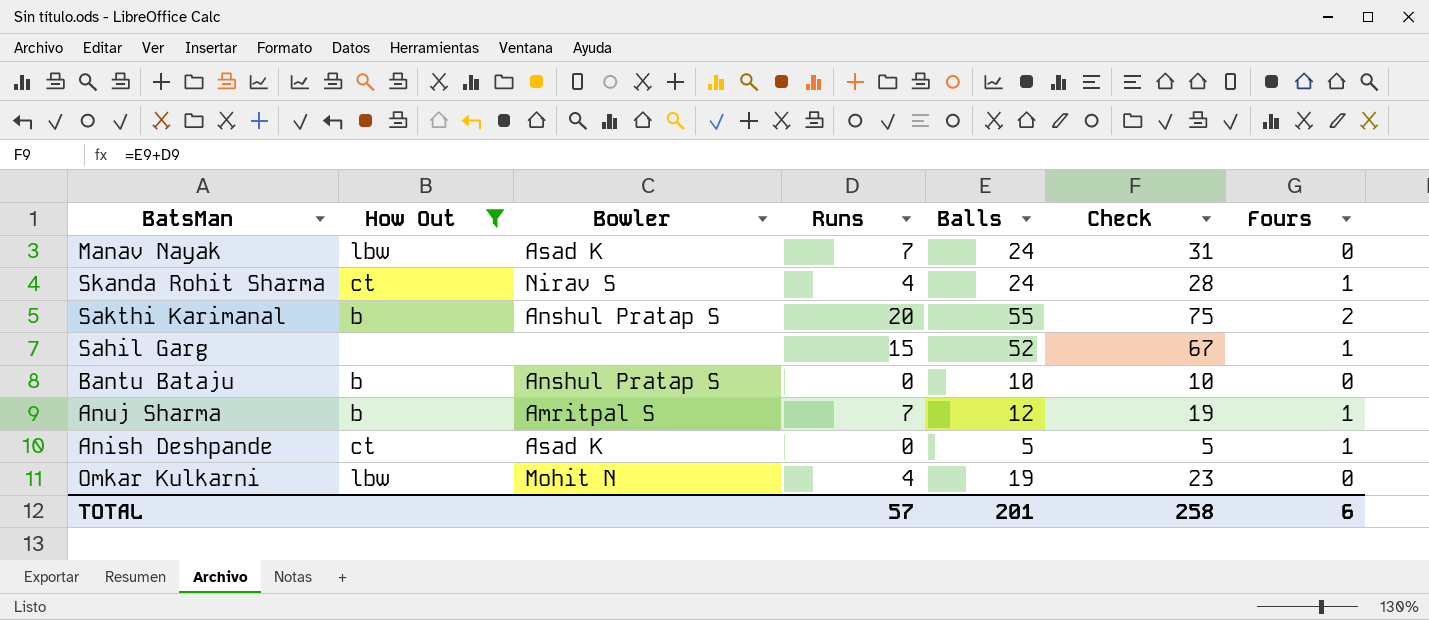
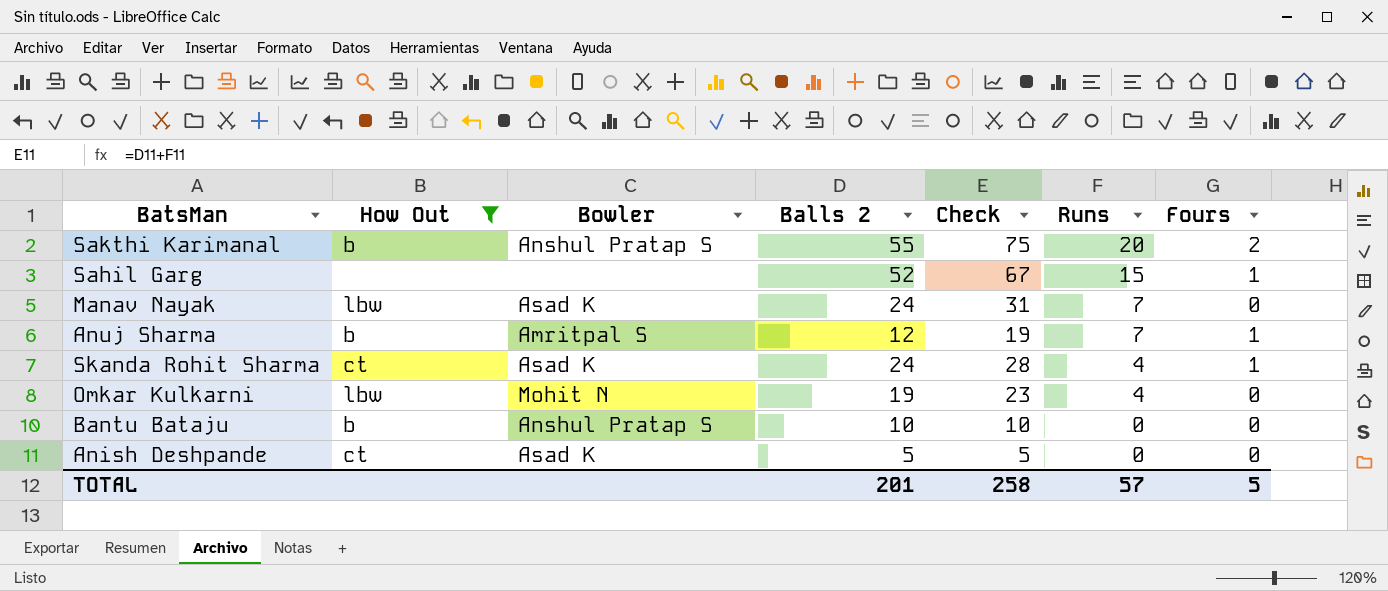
row order: none -> Runs descending
column name: Balls -> Balls 2
column Runs | position: 4 -> 6
Skanda Rohit Sharma | Bowler: Nirav S -> Asad K
Anish Deshpande | Fours: 1 -> 0
TOTAL | Fours: 6 -> 5

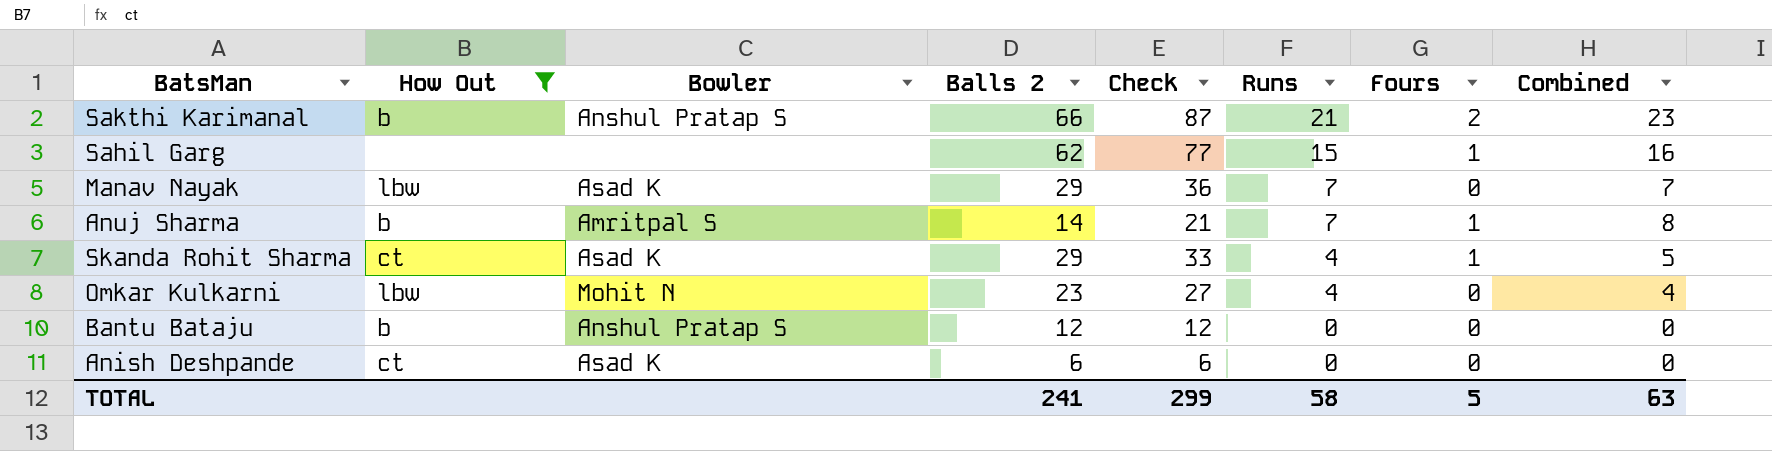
column Combined | formula: none -> [Runs] + [Fours]
Sakthi Karimanal | Balls 2: 55 -> 66
Sakthi Karimanal | Check: 75 -> 87
Sakthi Karimanal | Runs: 20 -> 21
Sahil Garg | Balls 2: 52 -> 62
Sahil Garg | Check: 67 -> 77
Manav Nayak | Balls 2: 24 -> 29
Manav Nayak | Check: 31 -> 36
Anuj Sharma | Balls 2: 12 -> 14
Anuj Sharma | Check: 19 -> 21
Skanda Rohit Sharma | Balls 2: 24 -> 29
Skanda Rohit Sharma | Check: 28 -> 33
Omkar Kulkarni | Balls 2: 19 -> 23
Omkar Kulkarni | Check: 23 -> 27
Bantu Bataju | Balls 2: 10 -> 12
Bantu Bataju | Check: 10 -> 12
Anish Deshpande | Balls 2: 5 -> 6
Anish Deshpande | Check: 5 -> 6
TOTAL | Balls 2: 201 -> 241
TOTAL | Check: 258 -> 299
TOTAL | Runs: 57 -> 58

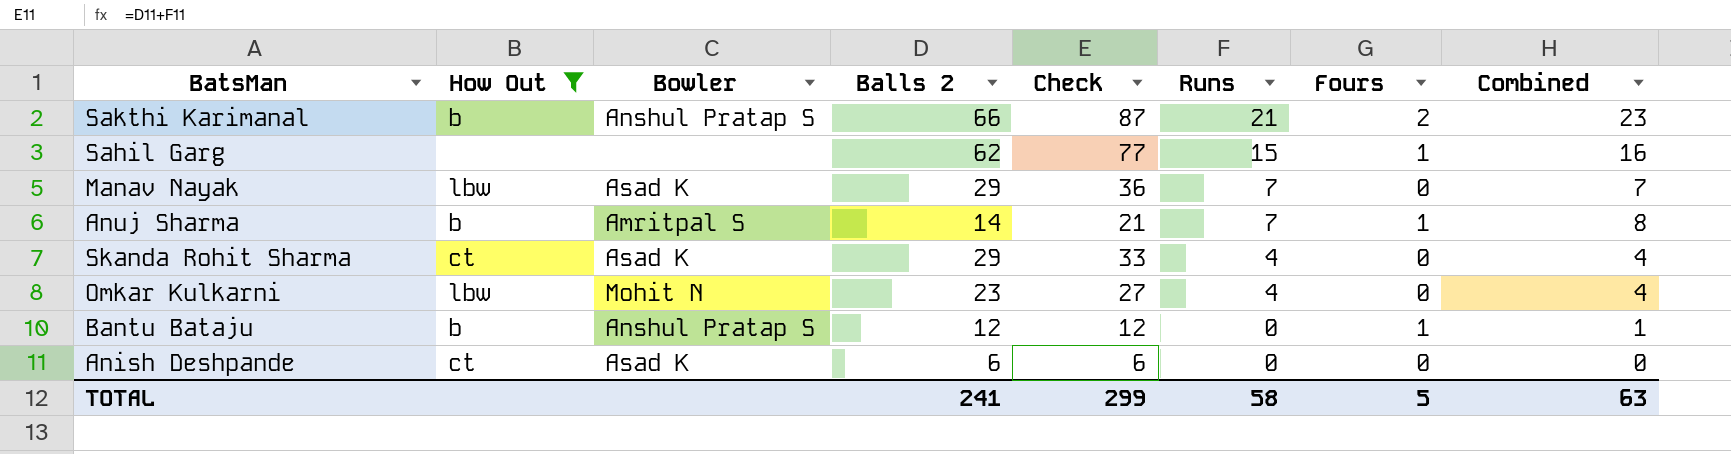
Skanda Rohit Sharma | Fours: 1 -> 0
Skanda Rohit Sharma | Combined: 5 -> 4
Bantu Bataju | Fours: 0 -> 1
Bantu Bataju | Combined: 0 -> 1

